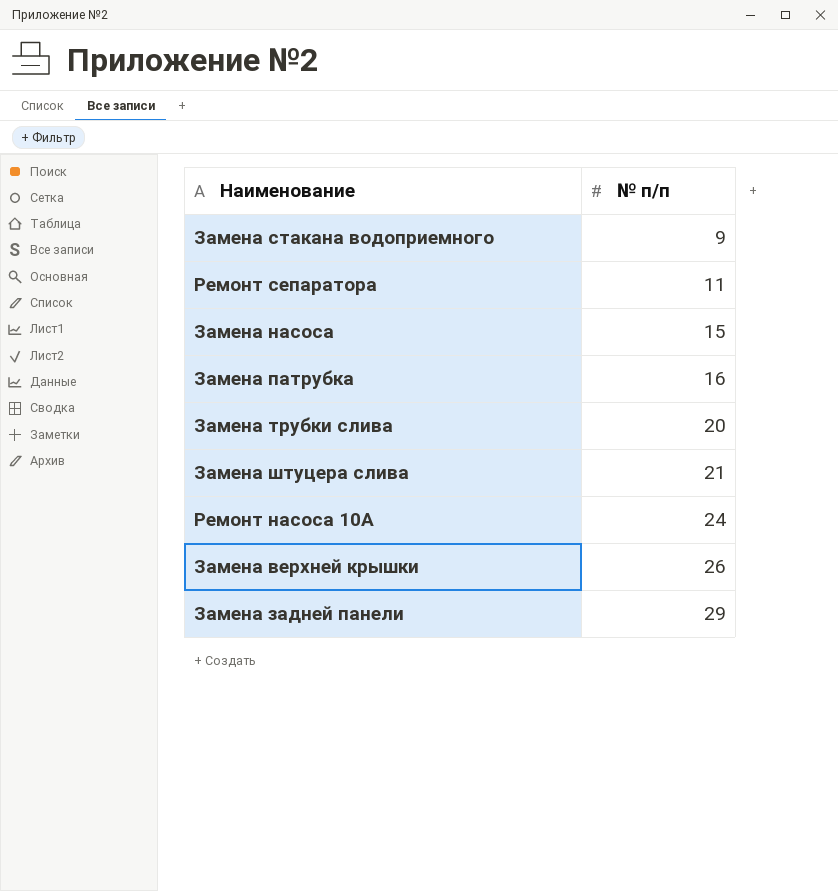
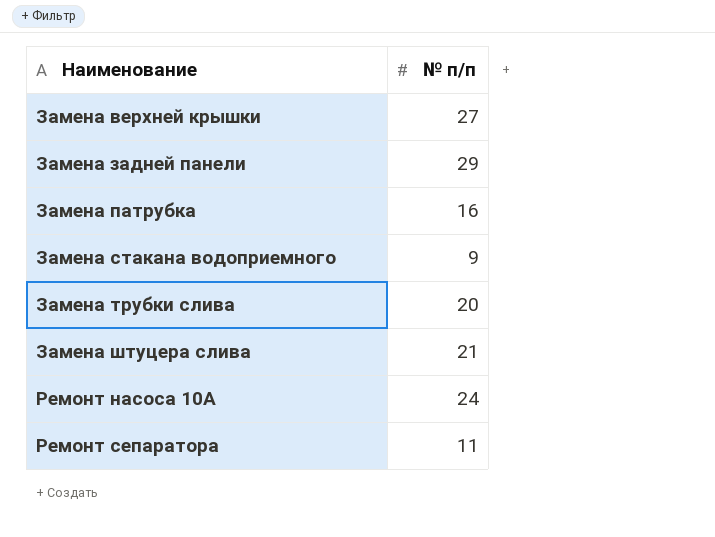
row order: № п/п ascending -> Наименование ascending
row Замена насоса: 15 -> none
Замена верхней крышки | № п/п: 26 -> 27

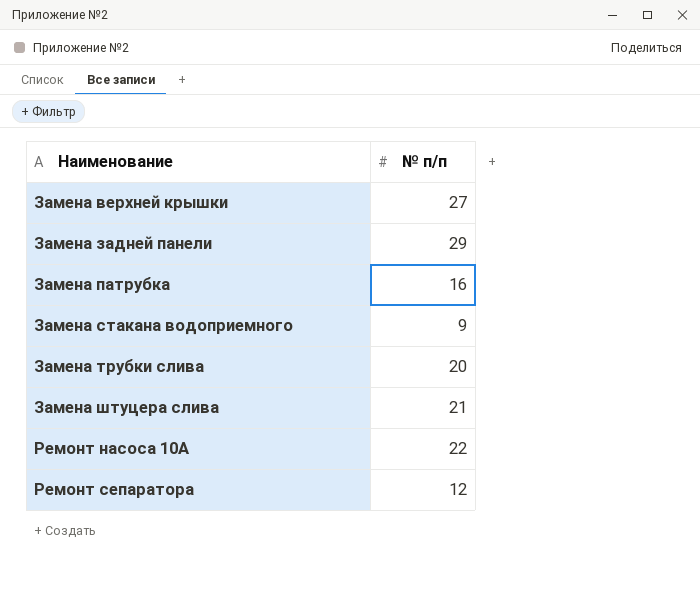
Ремонт насоса 10А | № п/п: 24 -> 22
Ремонт сепаратора | № п/п: 11 -> 12

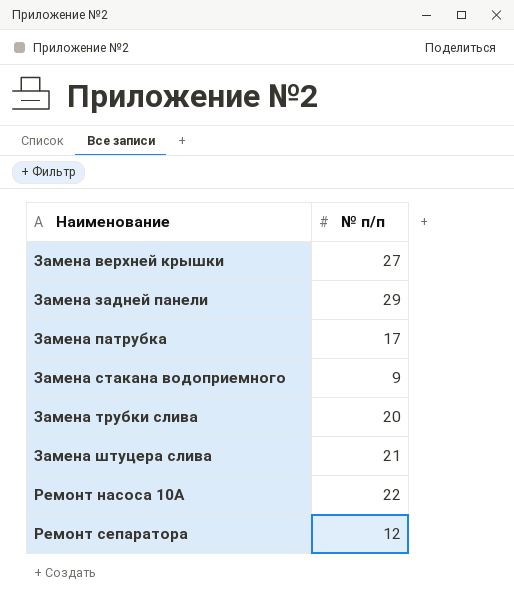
Замена патрубка | № п/п: 16 -> 17

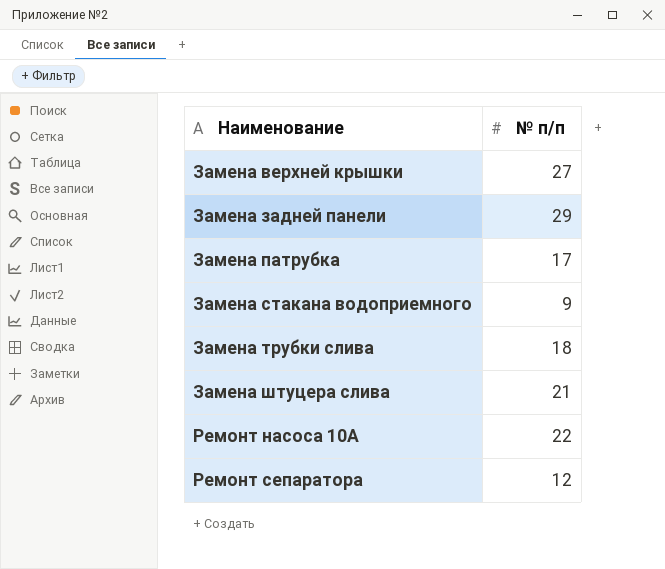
Замена трубки слива | № п/п: 20 -> 18

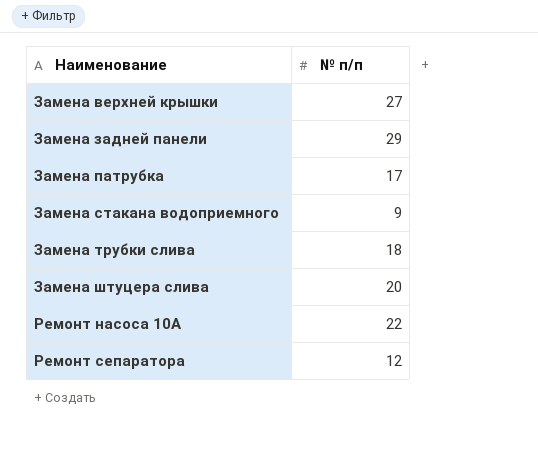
Замена штуцера слива | № п/п: 21 -> 20

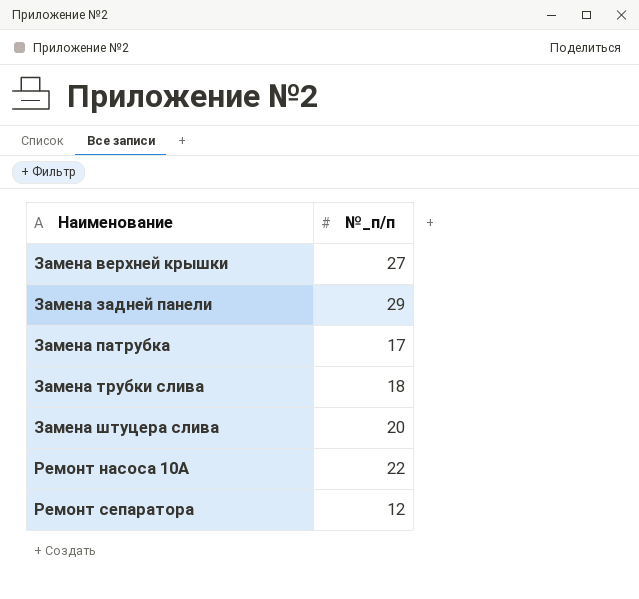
column name: № п/п -> №_п/п
row Замена стакана водоприемного: 9 -> none

